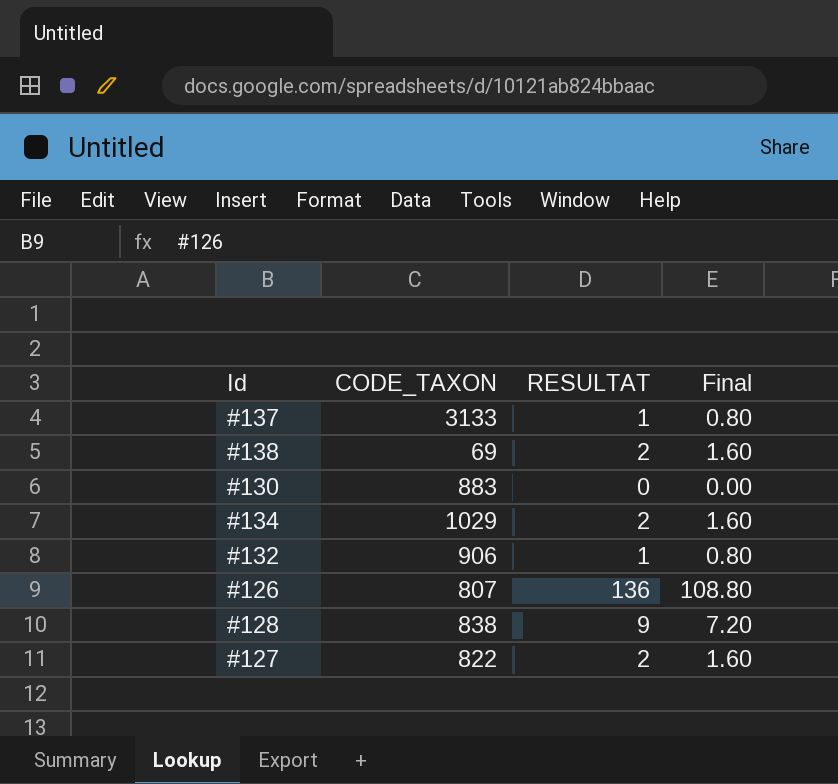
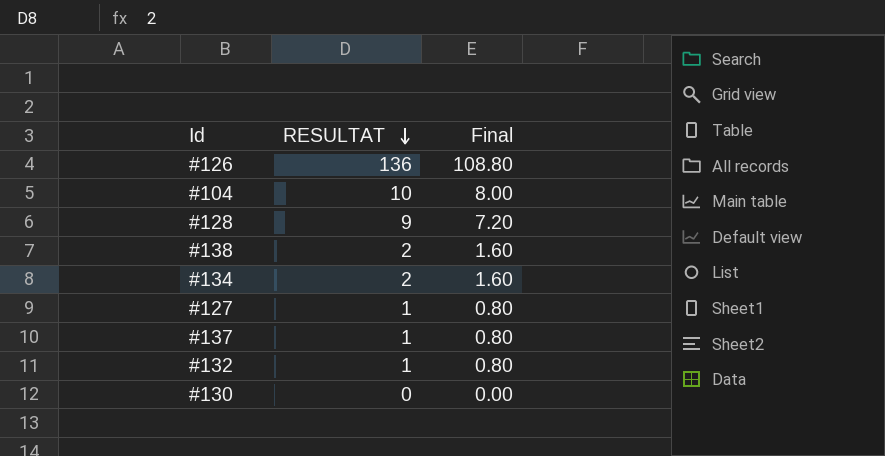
row order: none -> RESULTAT descending
column CODE_TAXON | position: 2 -> none
row #104: none -> 10 | 8.00
#127 | RESULTAT: 2 -> 1
#127 | Final: 1.60 -> 0.80

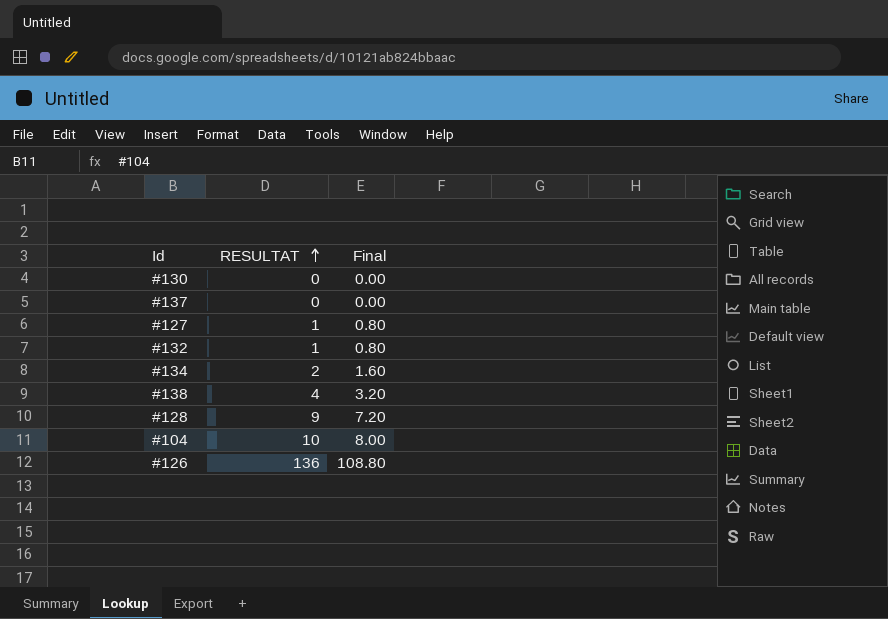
row order: RESULTAT descending -> RESULTAT ascending
#137 | RESULTAT: 1 -> 0
#137 | Final: 0.80 -> 0.00
#138 | RESULTAT: 2 -> 4
#138 | Final: 1.60 -> 3.20

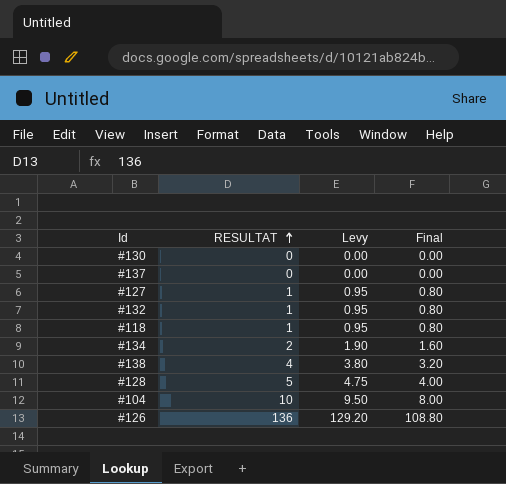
column Levy | formula: none -> [RESULTAT] * 0.95
row #118: none -> 1 | 0.95 | 0.80
#128 | RESULTAT: 9 -> 5
#128 | Final: 7.20 -> 4.00

